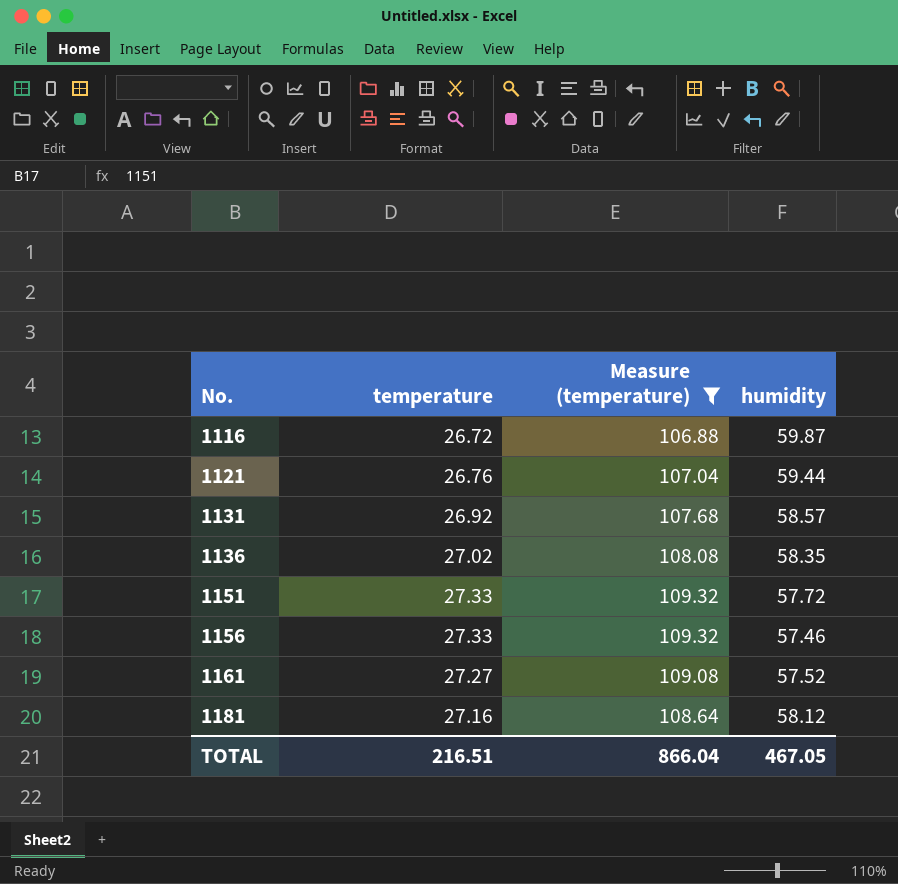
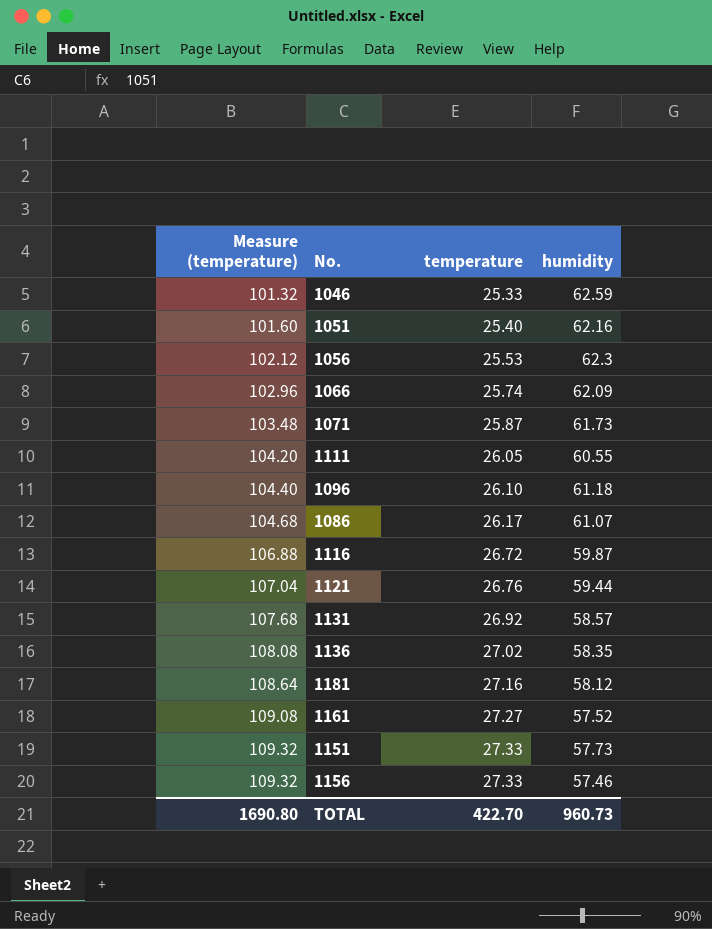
filter: Measure (temperature) >= 106.88 -> none
row order: No. ascending -> Measure (temperature) ascending
column Measure (temperature) | position: 3 -> 1
1151 | humidity: 57.72 -> 57.73
TOTAL | Measure (temperature): 866.04 -> 1690.80
TOTAL | temperature: 216.51 -> 422.70
TOTAL | humidity: 467.05 -> 960.73

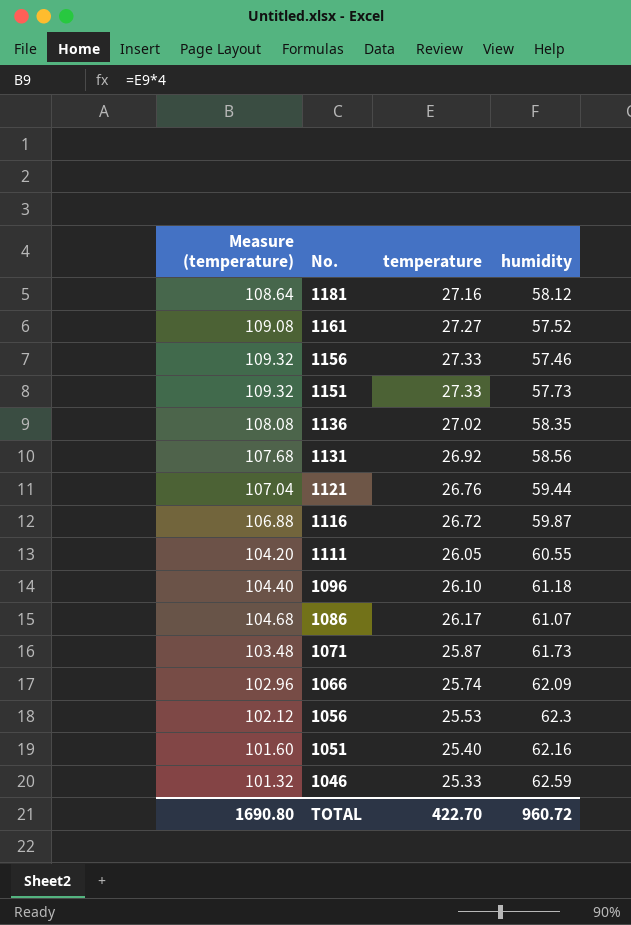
row order: Measure (temperature) ascending -> No. descending
1131 | humidity: 58.57 -> 58.56
TOTAL | humidity: 960.73 -> 960.72

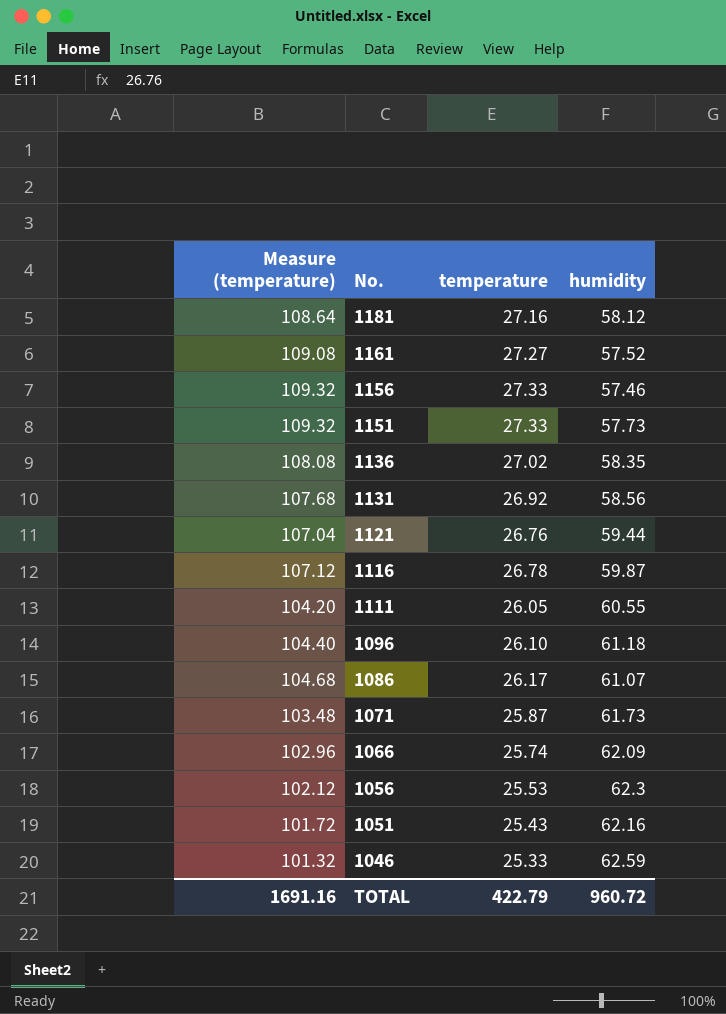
1116 | Measure (temperature): 106.88 -> 107.12
1116 | temperature: 26.72 -> 26.78
1051 | Measure (temperature): 101.60 -> 101.72
1051 | temperature: 25.40 -> 25.43
TOTAL | Measure (temperature): 1690.80 -> 1691.16
TOTAL | temperature: 422.70 -> 422.79

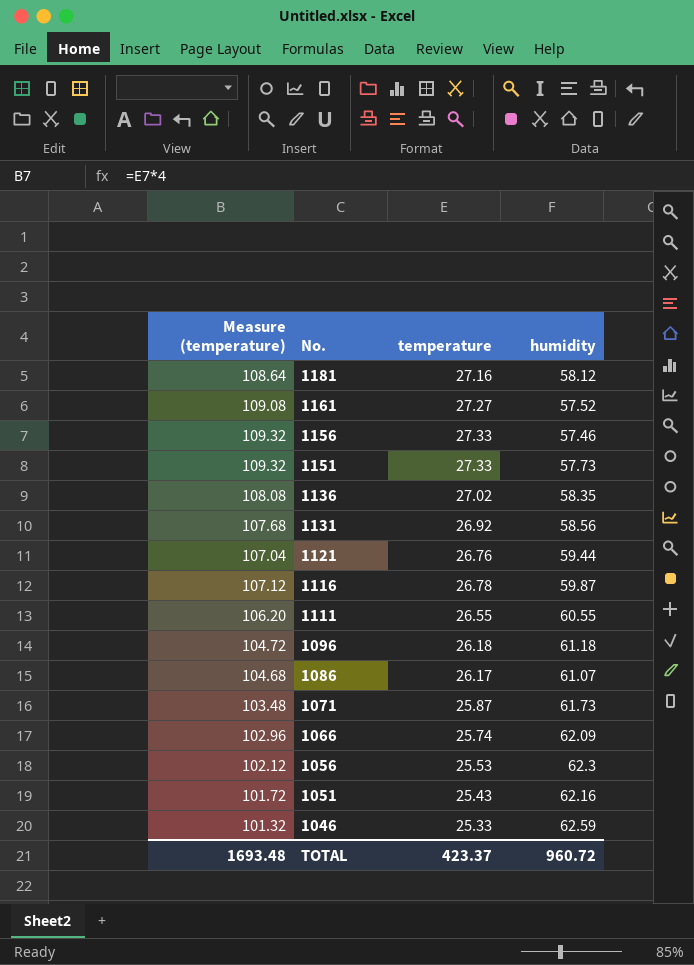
1111 | Measure (temperature): 104.20 -> 106.20
1111 | temperature: 26.05 -> 26.55
1096 | Measure (temperature): 104.40 -> 104.72
1096 | temperature: 26.10 -> 26.18
TOTAL | Measure (temperature): 1691.16 -> 1693.48
TOTAL | temperature: 422.79 -> 423.37

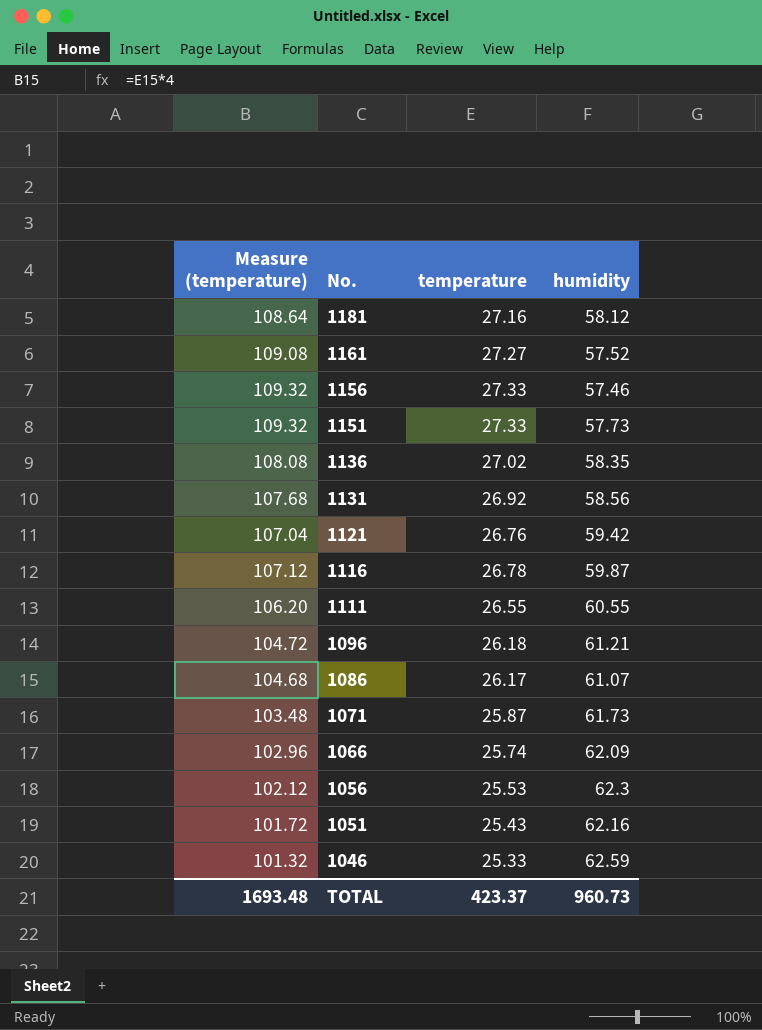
1121 | humidity: 59.44 -> 59.42
1096 | humidity: 61.18 -> 61.21
TOTAL | humidity: 960.72 -> 960.73

